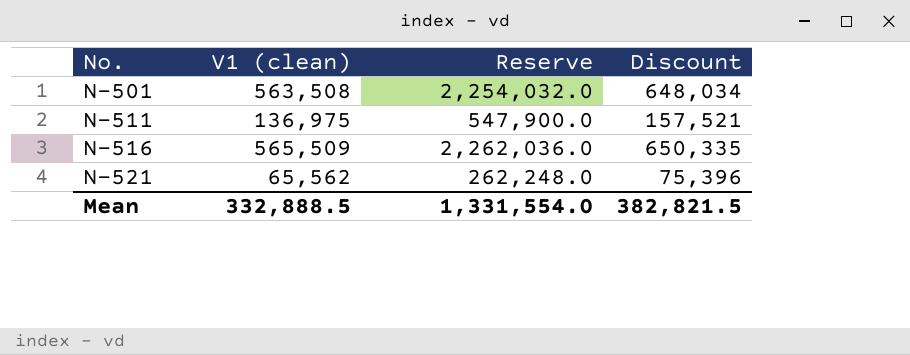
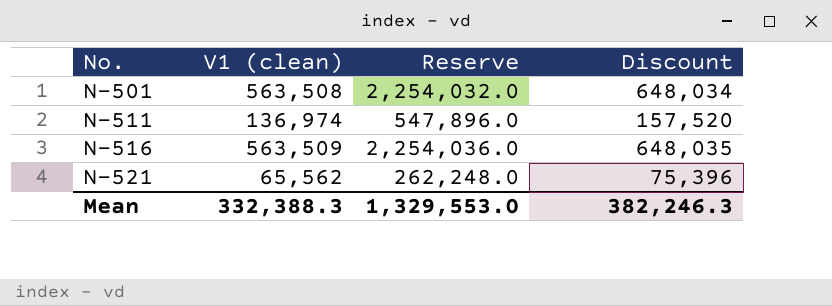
N-511 | V1 (clean): 136,975 -> 136,974
N-511 | Reserve: 547,900.0 -> 547,896.0
N-511 | Discount: 157,521 -> 157,520
N-516 | V1 (clean): 565,509 -> 563,509
N-516 | Reserve: 2,262,036.0 -> 2,254,036.0
N-516 | Discount: 650,335 -> 648,035
Mean | V1 (clean): 332,888.5 -> 332,388.3
Mean | Reserve: 1,331,554.0 -> 1,329,553.0
Mean | Discount: 382,821.5 -> 382,246.3

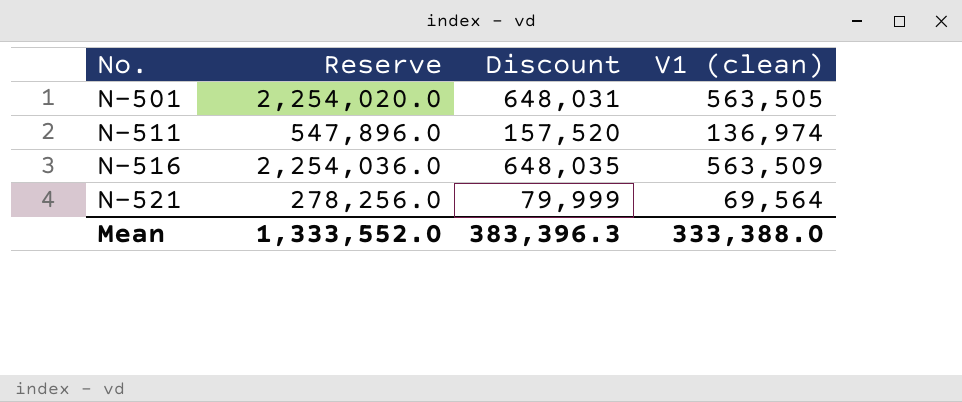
column V1 (clean) | position: 2 -> 4
N-501 | Reserve: 2,254,032.0 -> 2,254,020.0
N-501 | Discount: 648,034 -> 648,031
N-501 | V1 (clean): 563,508 -> 563,505
N-521 | Reserve: 262,248.0 -> 278,256.0
N-521 | Discount: 75,396 -> 79,999
N-521 | V1 (clean): 65,562 -> 69,564
Mean | Reserve: 1,329,553.0 -> 1,333,552.0
Mean | Discount: 382,246.3 -> 383,396.3
Mean | V1 (clean): 332,388.3 -> 333,388.0

